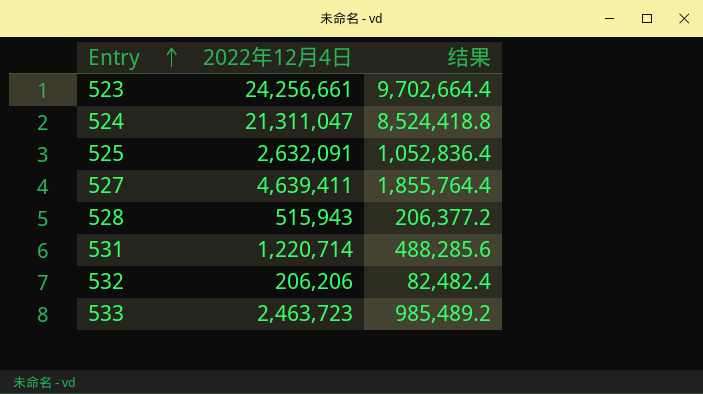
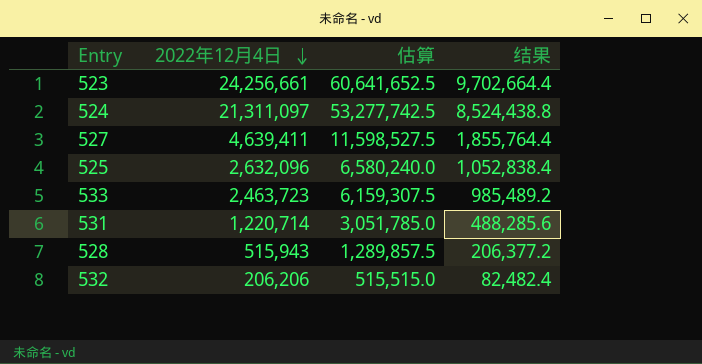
row order: Entry ascending -> 2022年12月4日 descending
column 估算 | formula: none -> [2022年12月4日] * 2.5
524 | 2022年12月4日: 21,311,047 -> 21,311,097
524 | 结果: 8,524,418.8 -> 8,524,438.8
525 | 2022年12月4日: 2,632,091 -> 2,632,096
525 | 结果: 1,052,836.4 -> 1,052,838.4

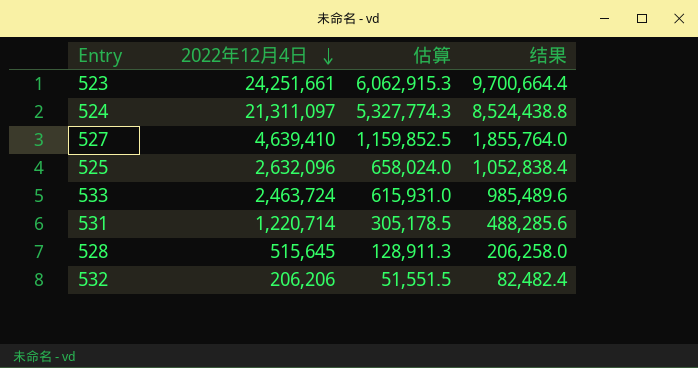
column 估算 | formula: [2022年12月4日] * 2.5 -> [2022年12月4日] * 0.25
523 | 2022年12月4日: 24,256,661 -> 24,251,661
523 | 结果: 9,702,664.4 -> 9,700,664.4
527 | 2022年12月4日: 4,639,411 -> 4,639,410
527 | 结果: 1,855,764.4 -> 1,855,764.0
533 | 2022年12月4日: 2,463,723 -> 2,463,724
533 | 结果: 985,489.2 -> 985,489.6
528 | 2022年12月4日: 515,943 -> 515,645
528 | 结果: 206,377.2 -> 206,258.0

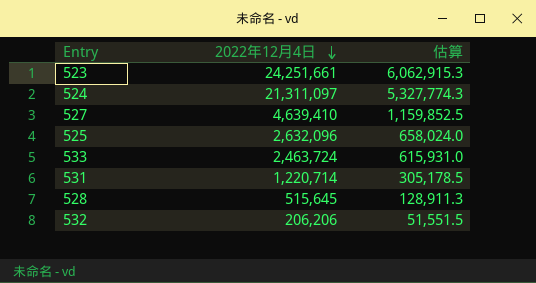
column 结果 | formula: [2022年12月4日] * 0.4 -> none

